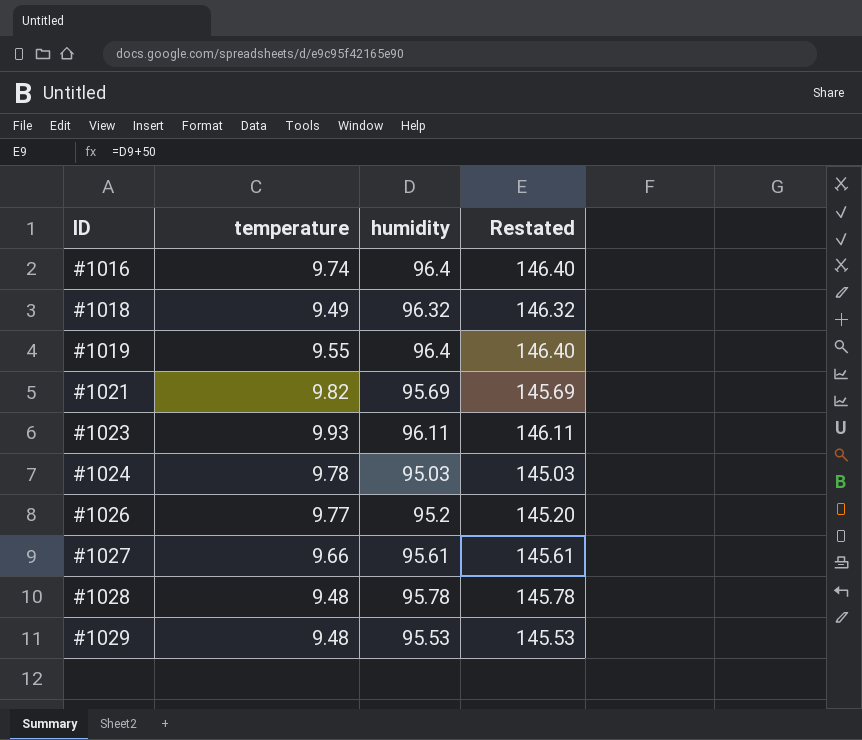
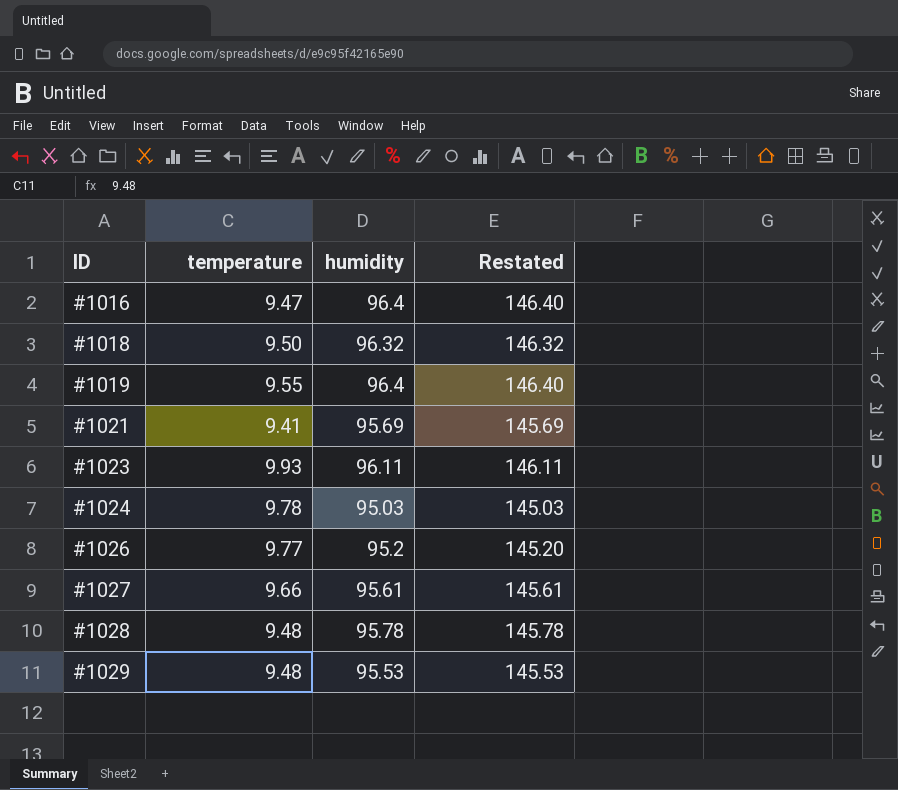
#1016 | temperature: 9.74 -> 9.47
#1018 | temperature: 9.49 -> 9.50
#1021 | temperature: 9.82 -> 9.41

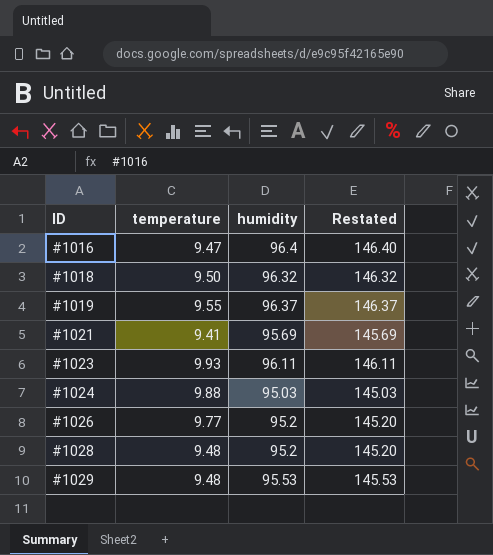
row #1027: 9.66 | 95.61 | 145.61 -> none
#1019 | humidity: 96.4 -> 96.37
#1019 | Restated: 146.40 -> 146.37
#1024 | temperature: 9.78 -> 9.88
#1028 | humidity: 95.78 -> 95.2
#1028 | Restated: 145.78 -> 145.20

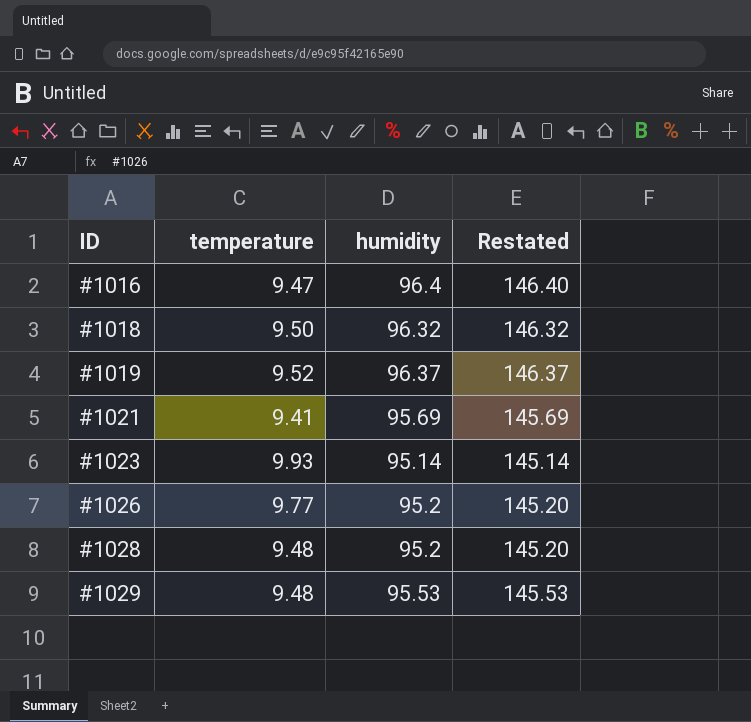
row #1024: 9.88 | 95.03 | 145.03 -> none
#1019 | temperature: 9.55 -> 9.52
#1023 | humidity: 96.11 -> 95.14
#1023 | Restated: 146.11 -> 145.14

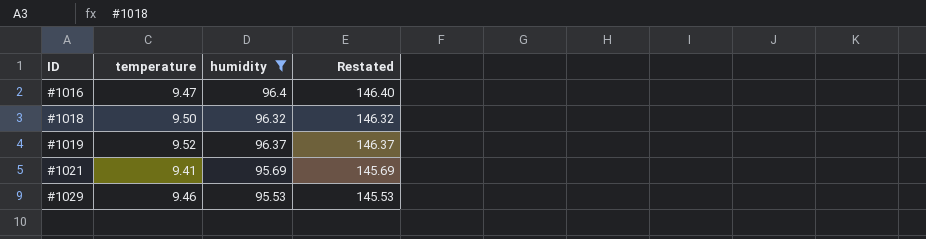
filter: none -> humidity >= 95.53
#1029 | temperature: 9.48 -> 9.46

